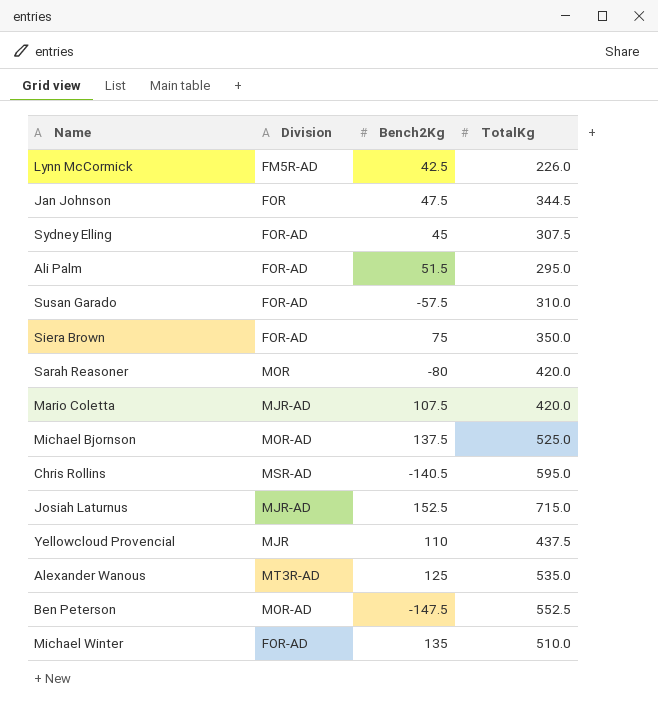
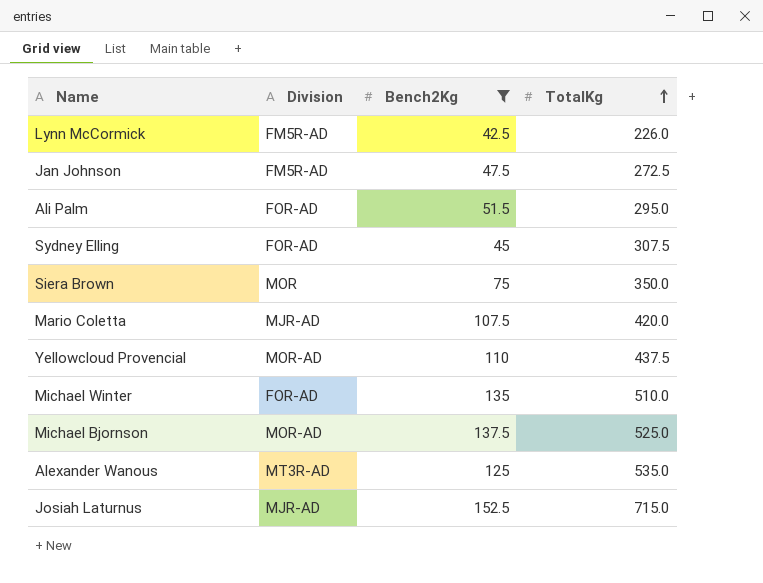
filter: none -> Bench2Kg >= 42.5
row order: none -> TotalKg ascending
Jan Johnson | Division: FOR -> FM5R-AD
Jan Johnson | TotalKg: 344.5 -> 272.5
Siera Brown | Division: FOR-AD -> MOR
Yellowcloud Provencial | Division: MJR -> MOR-AD

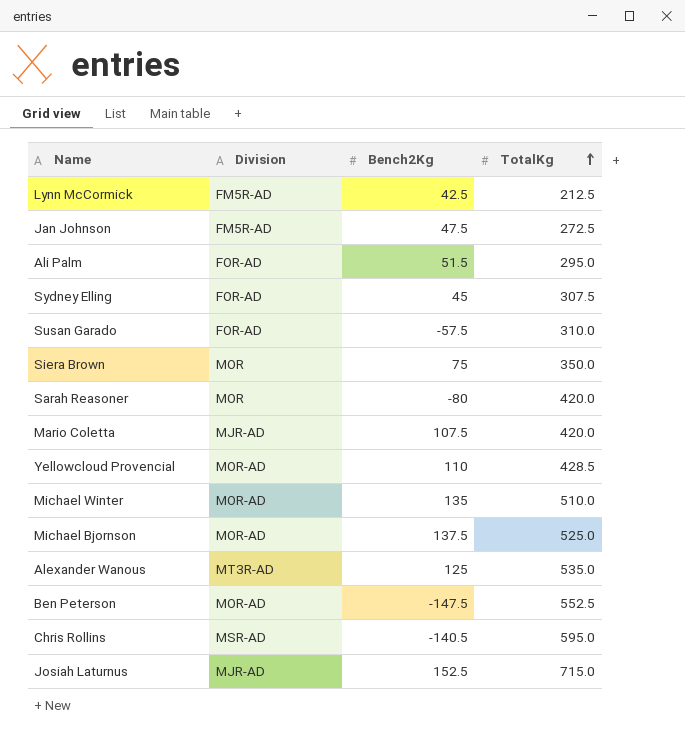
filter: Bench2Kg >= 42.5 -> none
Lynn McCormick | TotalKg: 226.0 -> 212.5
Yellowcloud Provencial | TotalKg: 437.5 -> 428.5
Michael Winter | Division: FOR-AD -> MOR-AD

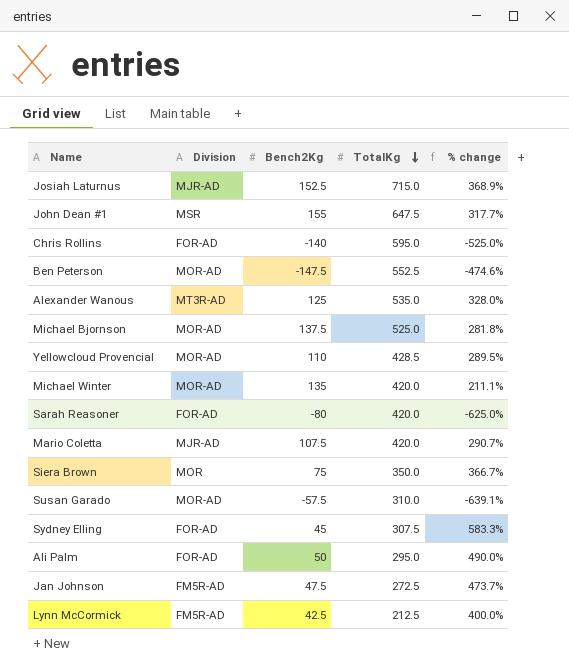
row order: TotalKg ascending -> TotalKg descending
column % change | formula: none -> ([TotalKg] - [Bench2Kg]) / [Bench2Kg]
row John Dean #1: none -> MSR | 155 | 647.5 | 317.7%
Chris Rollins | Division: MSR-AD -> FOR-AD
Chris Rollins | Bench2Kg: -140.5 -> -140
Michael Winter | TotalKg: 510.0 -> 420.0
Sarah Reasoner | Division: MOR -> FOR-AD
Susan Garado | Division: FOR-AD -> MOR-AD
Ali Palm | Bench2Kg: 51.5 -> 50

